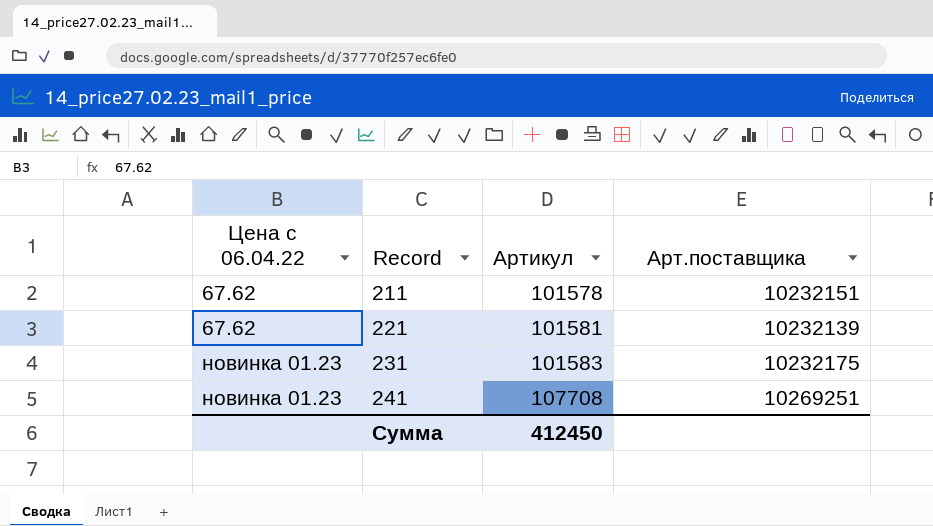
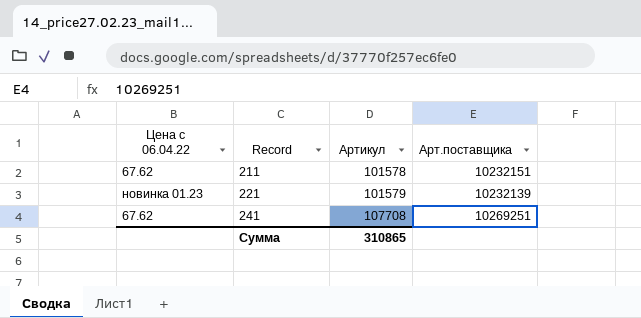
row 231: новинка 01.23 | 101583 | 10232175 -> none
221 | Цена с 06.04.22: 67.62 -> новинка 01.23
221 | Артикул: 101581 -> 101579
241 | Цена с 06.04.22: новинка 01.23 -> 67.62
Сумма | Артикул: 412450 -> 310865

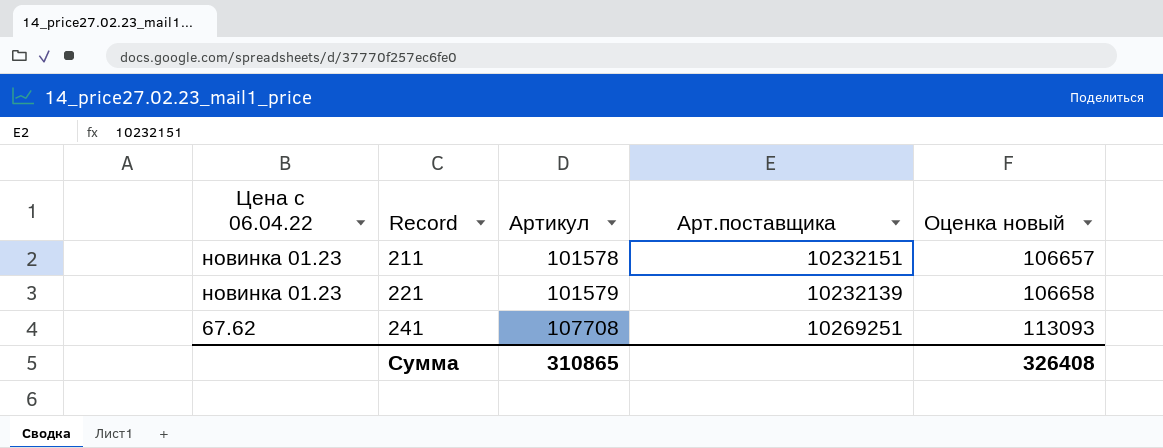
column Оценка новый | formula: none -> [Артикул] * 1,05
211 | Цена с 06.04.22: 67.62 -> новинка 01.23

